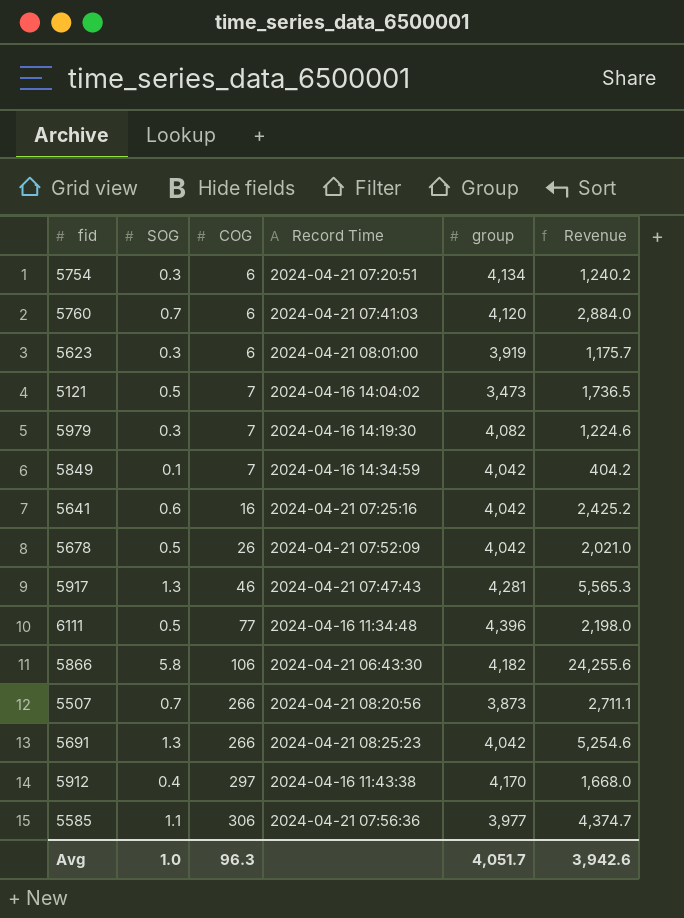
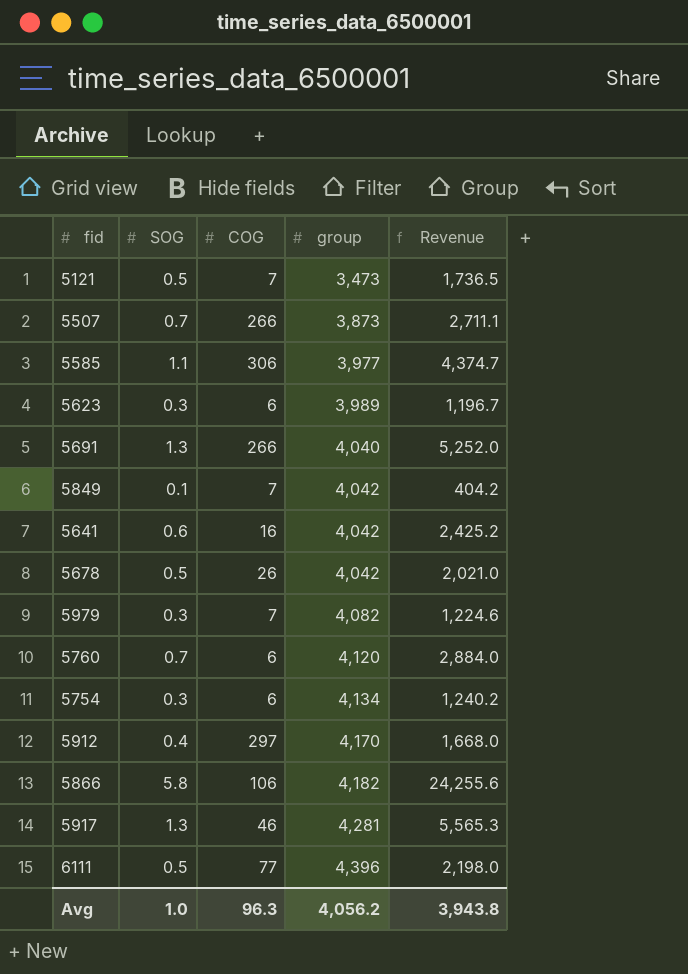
row order: COG ascending -> group ascending
column Record Time | position: 4 -> none
5623 | group: 3,919 -> 3,989
5623 | Revenue: 1,175.7 -> 1,196.7
5691 | group: 4,042 -> 4,040
5691 | Revenue: 5,254.6 -> 5,252.0
Avg | group: 4,051.7 -> 4,056.2
Avg | Revenue: 3,942.6 -> 3,943.8

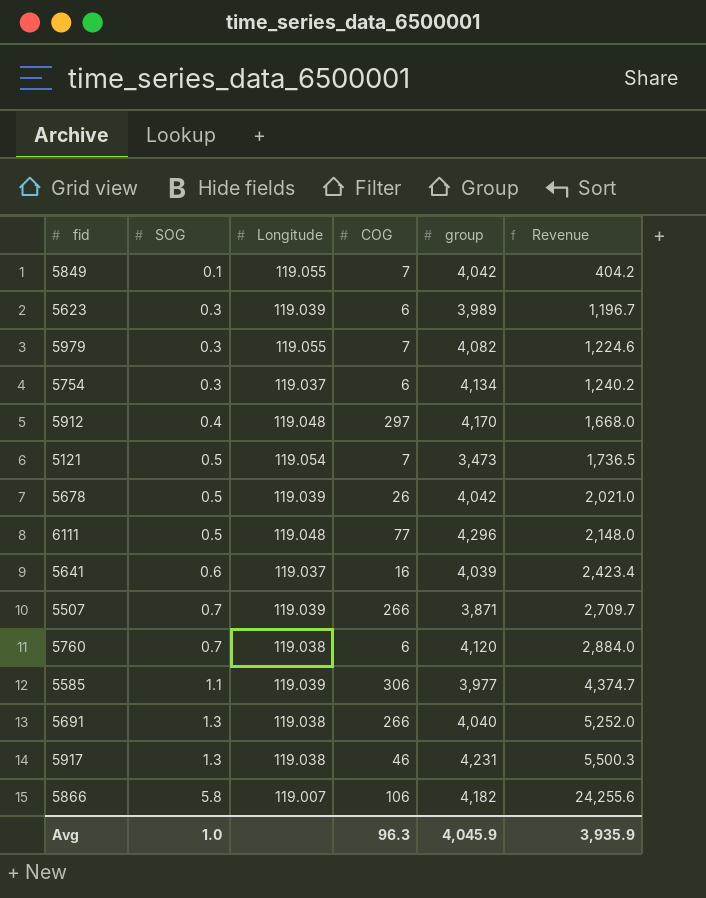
row order: group ascending -> SOG ascending
column Longitude | position: none -> 3
6111 | group: 4,396 -> 4,296
6111 | Revenue: 2,198.0 -> 2,148.0
5641 | group: 4,042 -> 4,039
5641 | Revenue: 2,425.2 -> 2,423.4
5507 | group: 3,873 -> 3,871
5507 | Revenue: 2,711.1 -> 2,709.7
5917 | group: 4,281 -> 4,231
5917 | Revenue: 5,565.3 -> 5,500.3
Avg | group: 4,056.2 -> 4,045.9
Avg | Revenue: 3,943.8 -> 3,935.9

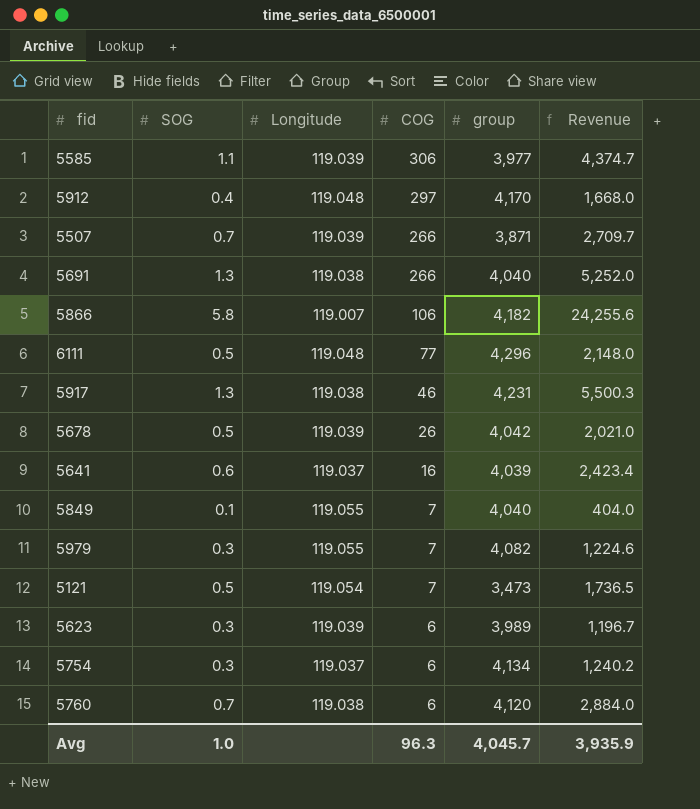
row order: SOG ascending -> COG descending
5849 | group: 4,042 -> 4,040
5849 | Revenue: 404.2 -> 404.0
Avg | group: 4,045.9 -> 4,045.7

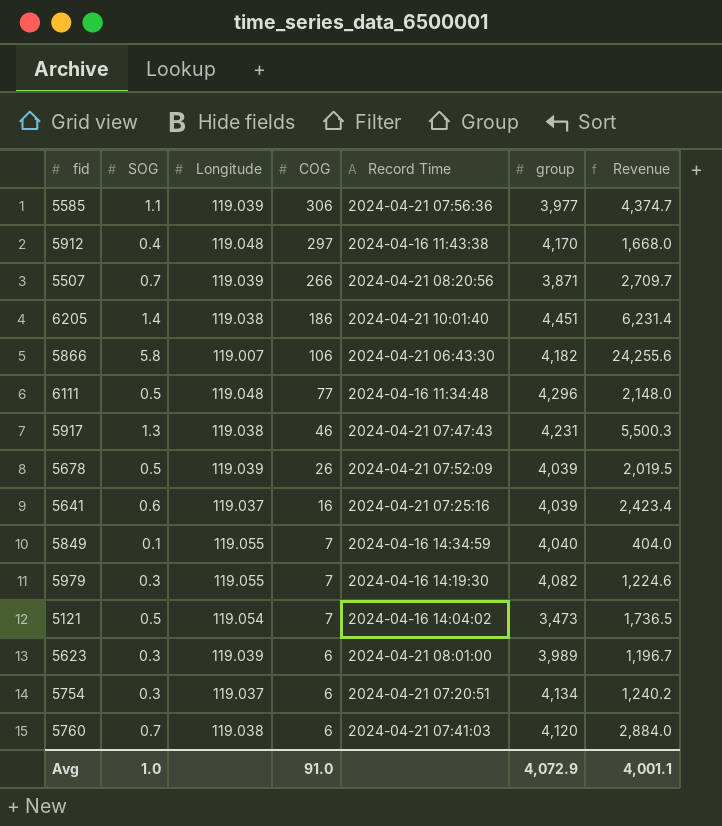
column Record Time | position: none -> 5
row 5691: 1.3 | 119.038 | 266 | 4,040 | 5,252.0 -> none
row 6205: none -> 1.4 | 119.038 | 186 | 2024-04-21 10:01:40 | 4,451 | 6,231.4
5678 | group: 4,042 -> 4,039
5678 | Revenue: 2,021.0 -> 2,019.5
Avg | COG: 96.3 -> 91.0
Avg | group: 4,045.7 -> 4,072.9
Avg | Revenue: 3,935.9 -> 4,001.1

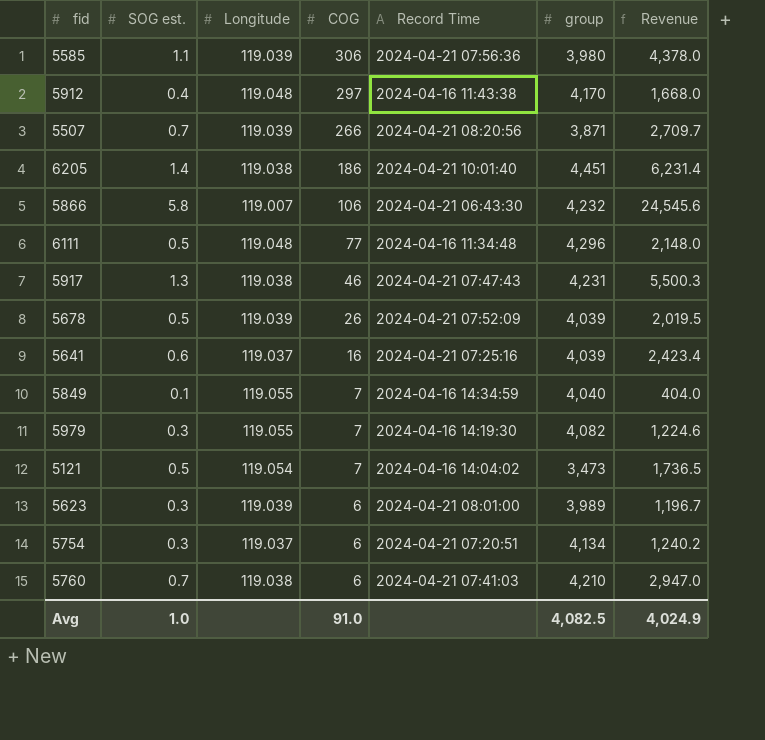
column name: SOG -> SOG est.
5585 | group: 3,977 -> 3,980
5585 | Revenue: 4,374.7 -> 4,378.0
5866 | group: 4,182 -> 4,232
5866 | Revenue: 24,255.6 -> 24,545.6
5760 | group: 4,120 -> 4,210
5760 | Revenue: 2,884.0 -> 2,947.0
Avg | group: 4,072.9 -> 4,082.5
Avg | Revenue: 4,001.1 -> 4,024.9

